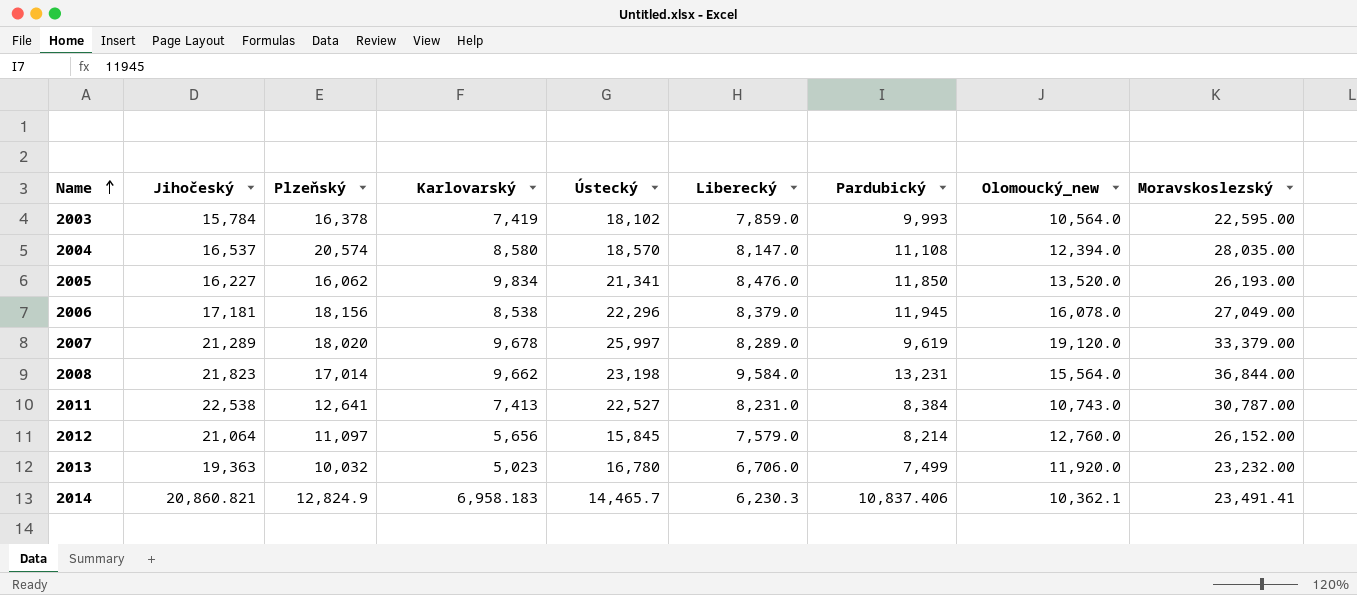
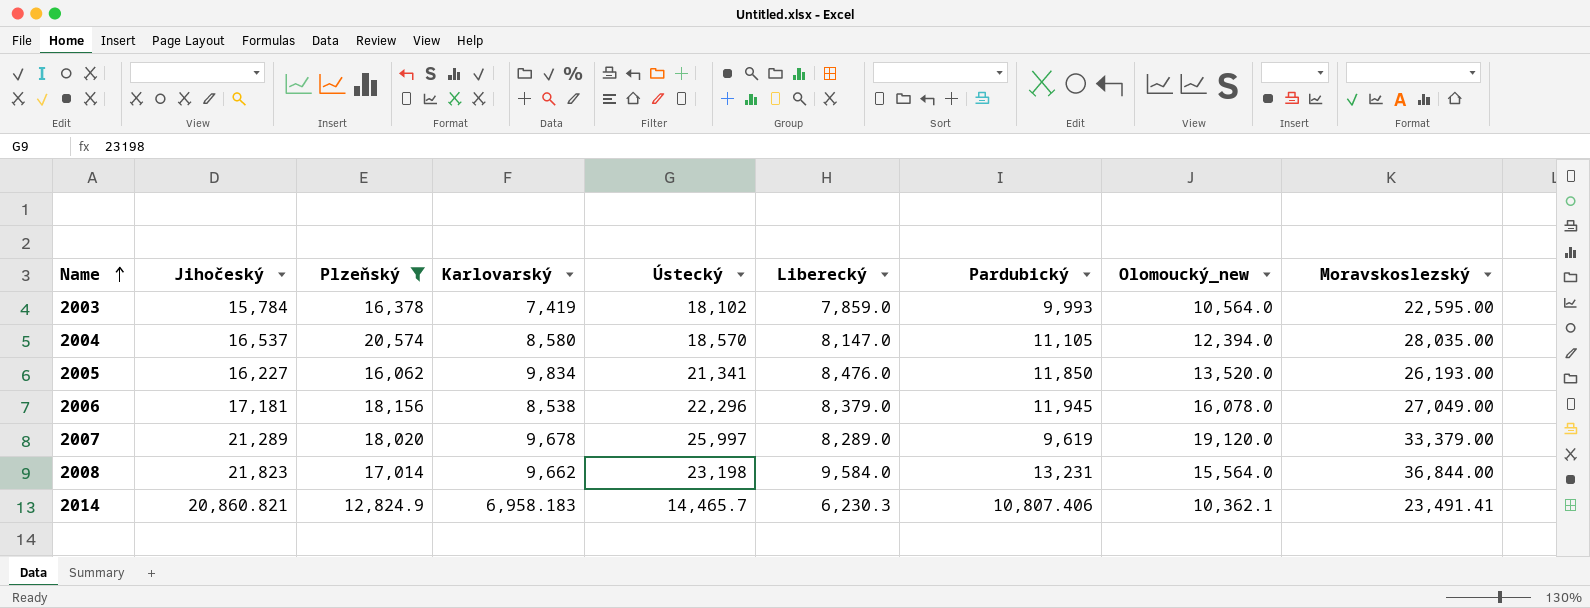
filter: none -> Plzeňský >= 12,824.9
2004 | Pardubický: 11,108 -> 11,105
2014 | Pardubický: 10,837.406 -> 10,807.406

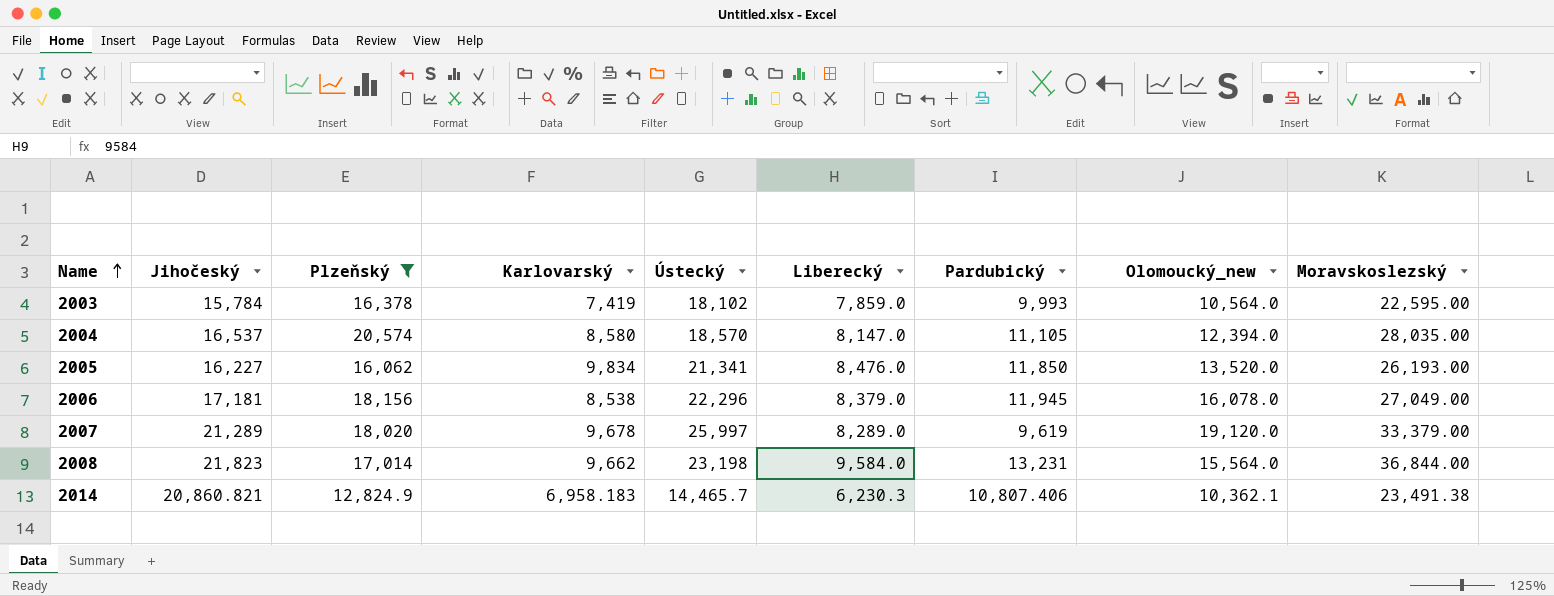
2014 | Moravskoslezský: 23,491.41 -> 23,491.38

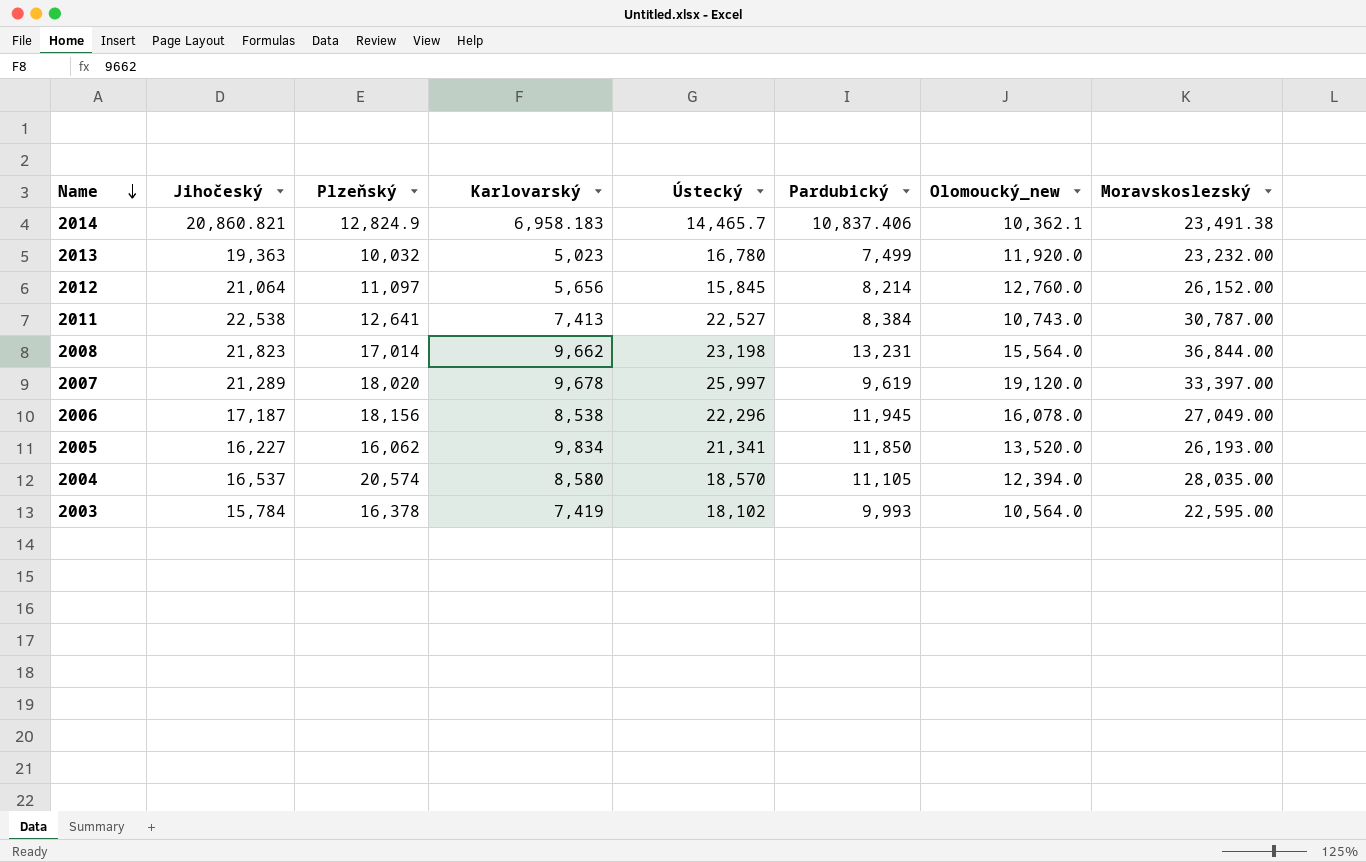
filter: Plzeňský >= 12,824.9 -> none
row order: Name ascending -> Name descending
column Liberecký | position: 6 -> none
2014 | Pardubický: 10,807.406 -> 10,837.406
2007 | Moravskoslezský: 33,379.00 -> 33,397.00
2006 | Jihočeský: 17,181 -> 17,187

